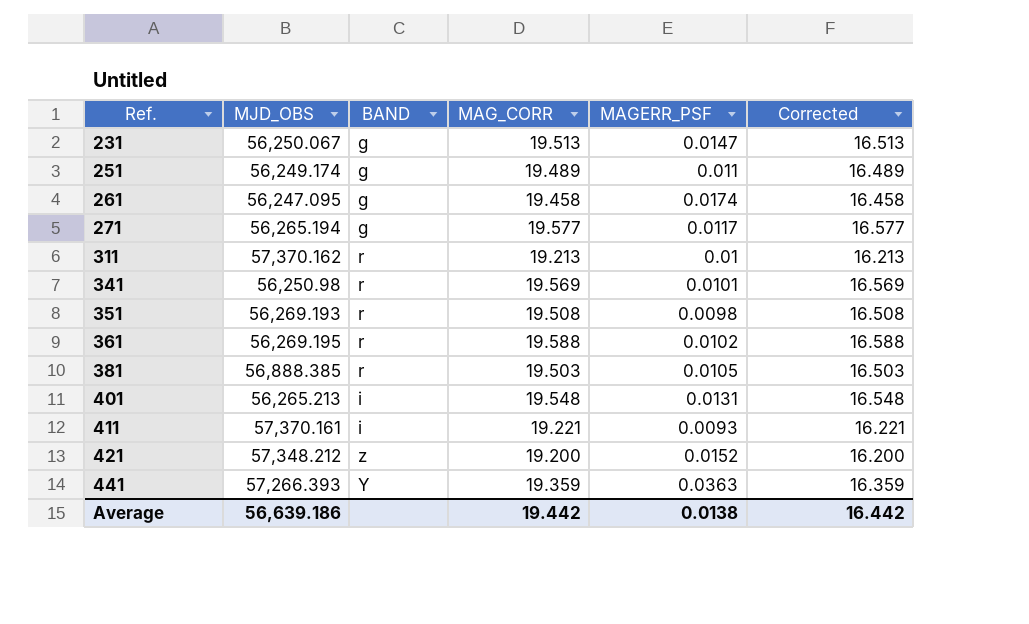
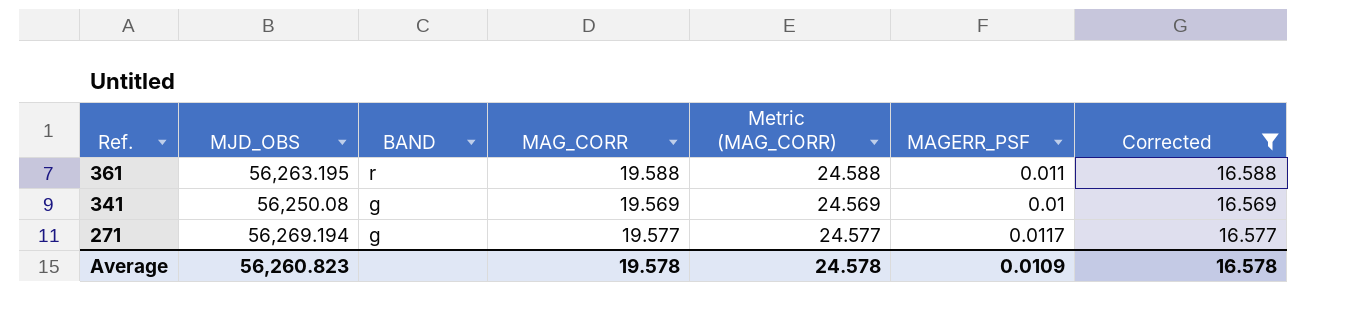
filter: none -> Corrected >= 16.569
row order: Ref. ascending -> Ref. descending
column Metric (MAG_CORR) | formula: none -> [MAG_CORR] + 5
361 | MJD_OBS: 56,269.195 -> 56,263.195
361 | MAGERR_PSF: 0.0102 -> 0.011
341 | MJD_OBS: 56,250.98 -> 56,250.08
341 | BAND: r -> g
341 | MAGERR_PSF: 0.0101 -> 0.01
271 | MJD_OBS: 56,265.194 -> 56,269.194
Average | MJD_OBS: 56,639.186 -> 56,260.823
Average | MAG_CORR: 19.442 -> 19.578
Average | MAGERR_PSF: 0.0138 -> 0.0109
Average | Corrected: 16.442 -> 16.578

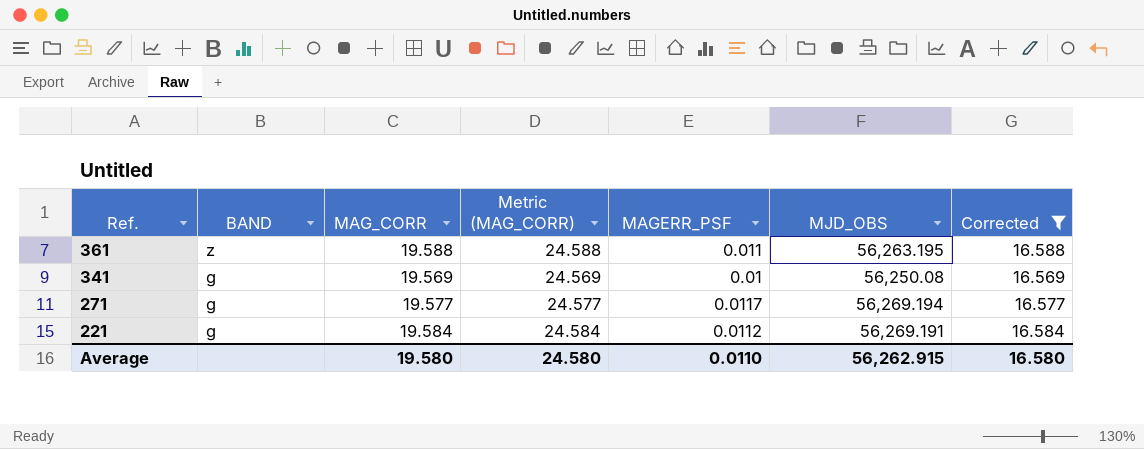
column MJD_OBS | position: 2 -> 6
361 | BAND: r -> z
row 221: none -> g | 19.584 | 24.584 | 0.0112 | 56,269.191 | 16.584
Average | MAG_CORR: 19.578 -> 19.580
Average | Metric (MAG_CORR): 24.578 -> 24.580
Average | MAGERR_PSF: 0.0109 -> 0.0110
Average | MJD_OBS: 56,260.823 -> 56,262.915
Average | Corrected: 16.578 -> 16.580

